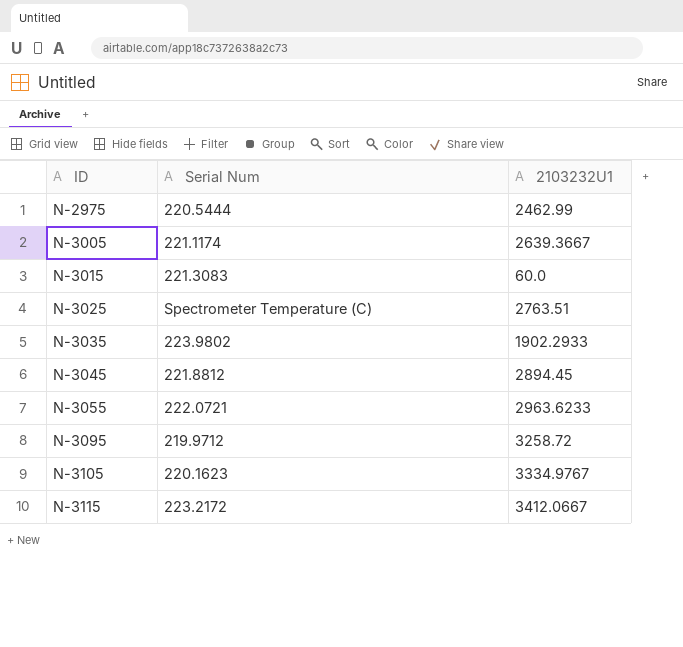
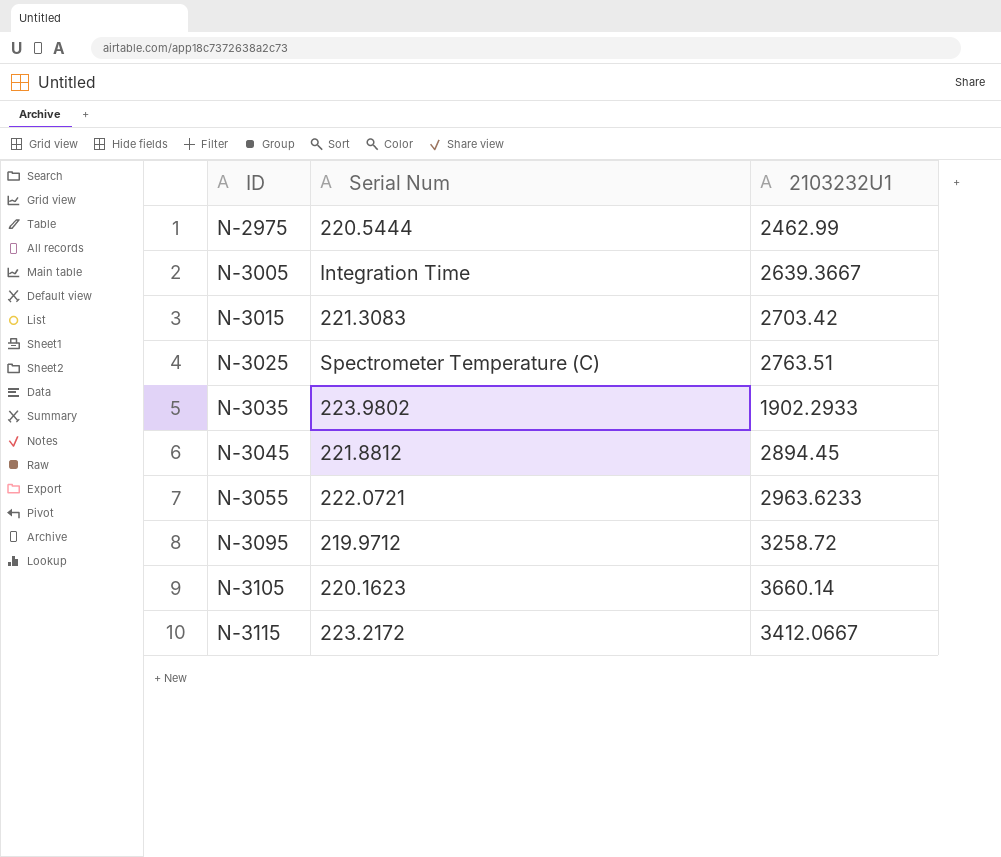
N-3005 | Serial Num: 221.1174 -> Integration Time
N-3015 | 2103232U1: 60.0 -> 2703.42
N-3105 | 2103232U1: 3334.9767 -> 3660.14

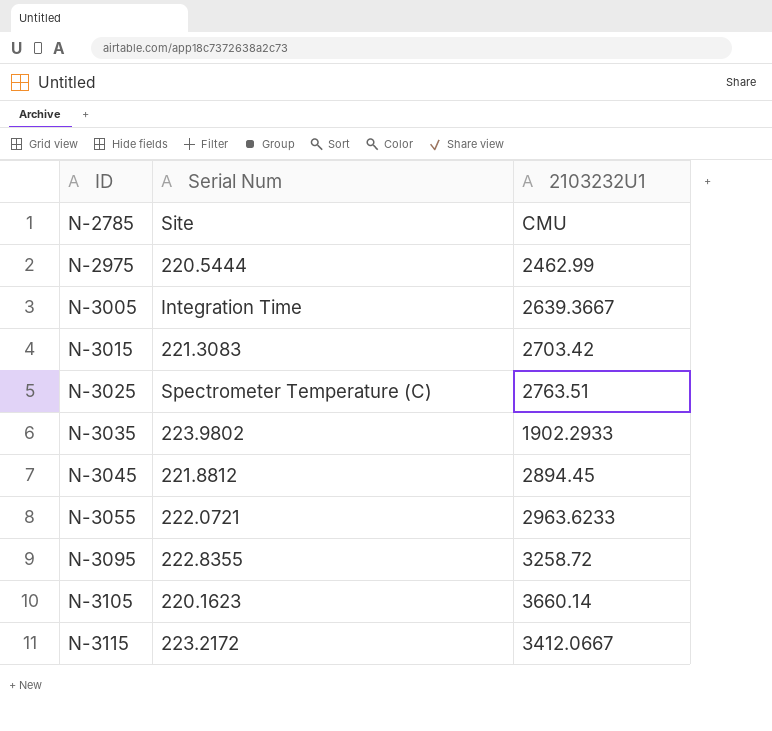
row N-2785: none -> Site | CMU
N-3095 | Serial Num: 219.9712 -> 222.8355

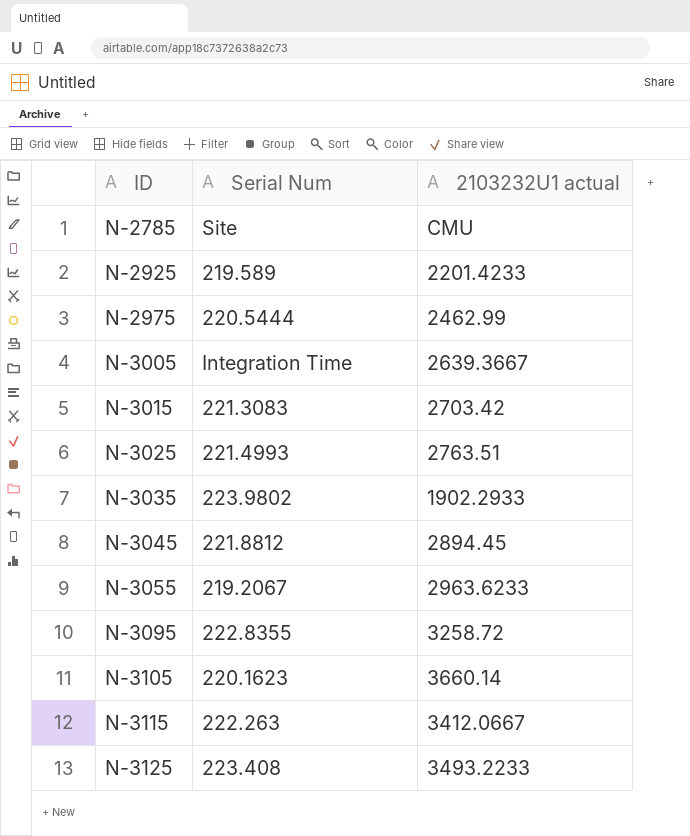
column name: 2103232U1 -> 2103232U1 actual
row N-2925: none -> 219.589 | 2201.4233
N-3025 | Serial Num: Spectrometer Temperature (C) -> 221.4993
N-3055 | Serial Num: 222.0721 -> 219.2067
N-3115 | Serial Num: 223.2172 -> 222.263
row N-3125: none -> 223.408 | 3493.2233

